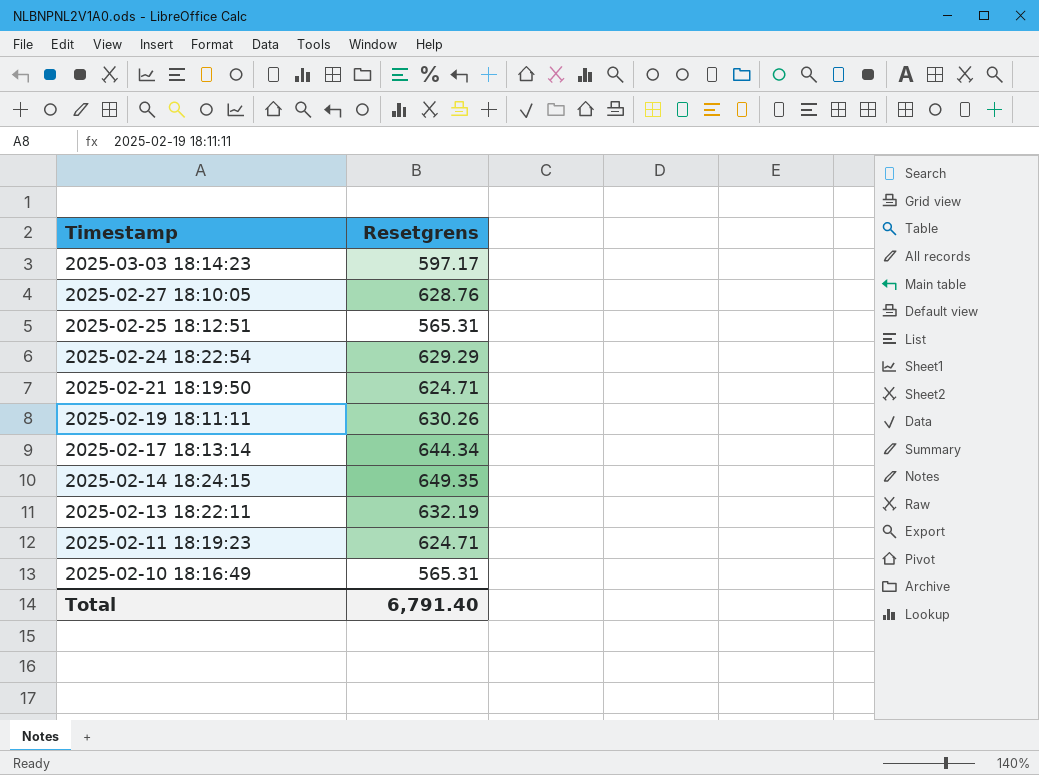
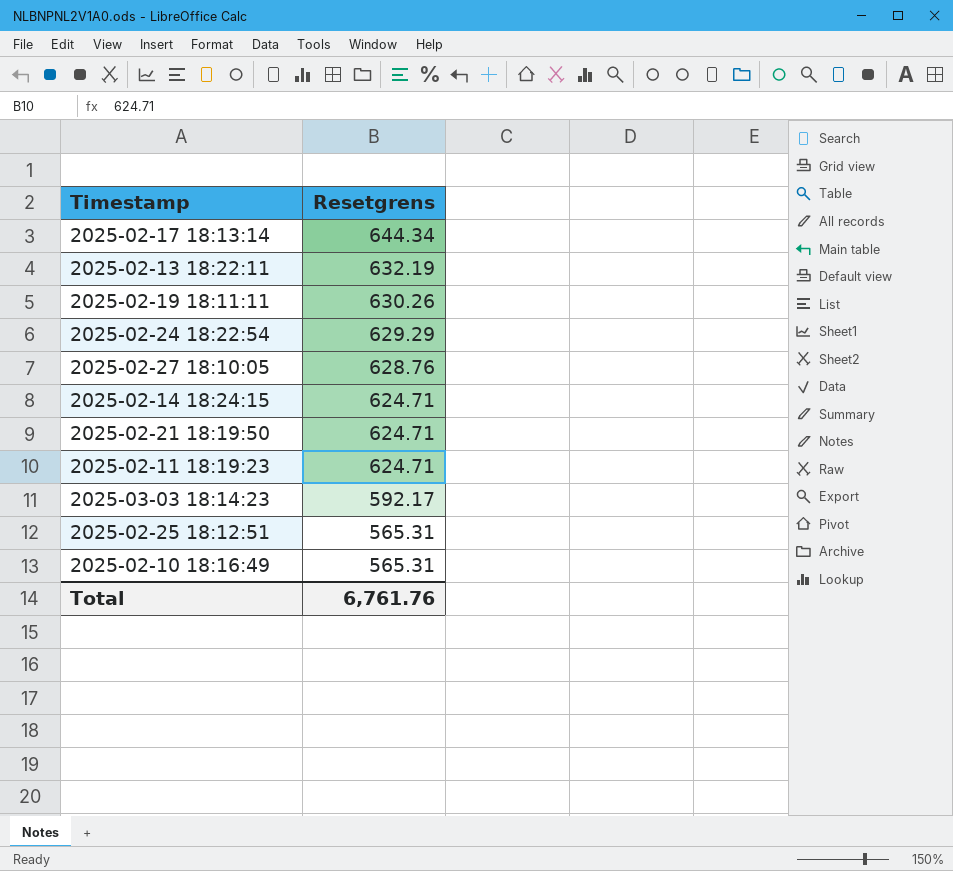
row order: Timestamp descending -> Resetgrens descending
2025-02-14 18:24:15 | Resetgrens: 649.35 -> 624.71
2025-03-03 18:14:23 | Resetgrens: 597.17 -> 592.17
Total | Resetgrens: 6,791.40 -> 6,761.76

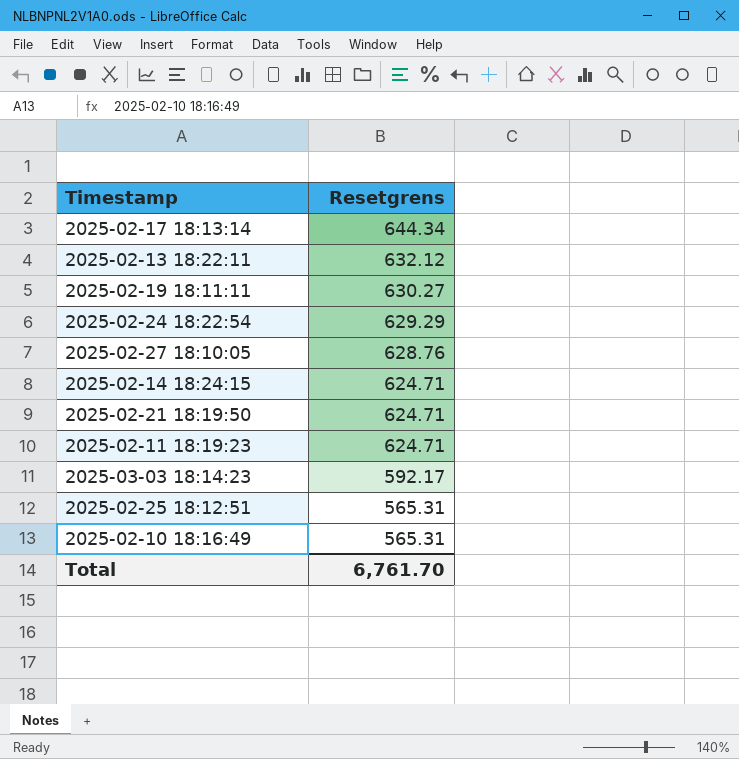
2025-02-13 18:22:11 | Resetgrens: 632.19 -> 632.12
2025-02-19 18:11:11 | Resetgrens: 630.26 -> 630.27
Total | Resetgrens: 6,761.76 -> 6,761.70

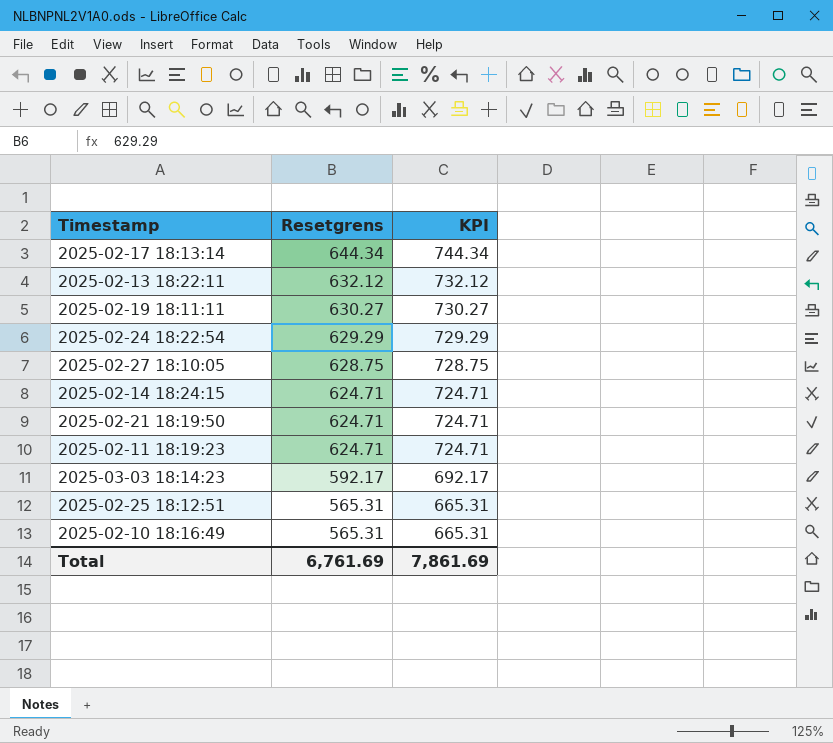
column KPI | formula: none -> [Resetgrens] + 100
2025-02-27 18:10:05 | Resetgrens: 628.76 -> 628.75
Total | Resetgrens: 6,761.70 -> 6,761.69

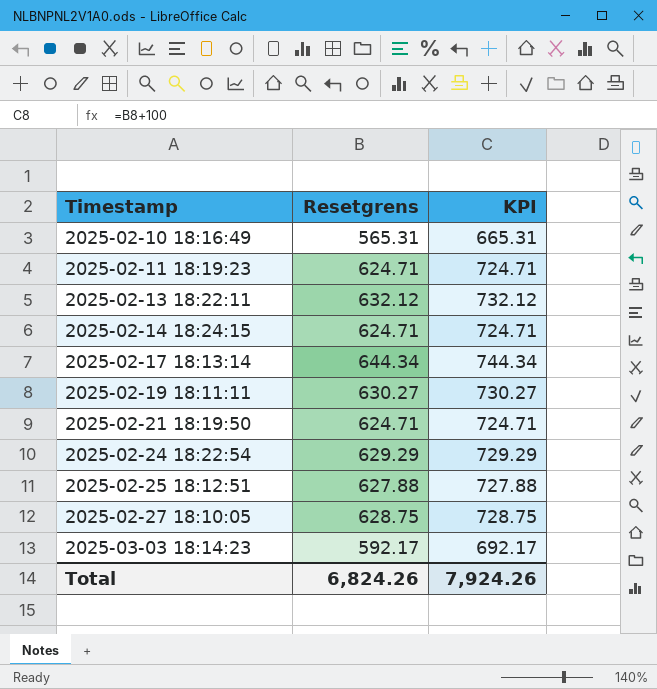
row order: Resetgrens descending -> Timestamp ascending
2025-02-25 18:12:51 | Resetgrens: 565.31 -> 627.88
2025-02-25 18:12:51 | KPI: 665.31 -> 727.88
Total | Resetgrens: 6,761.69 -> 6,824.26
Total | KPI: 7,861.69 -> 7,924.26

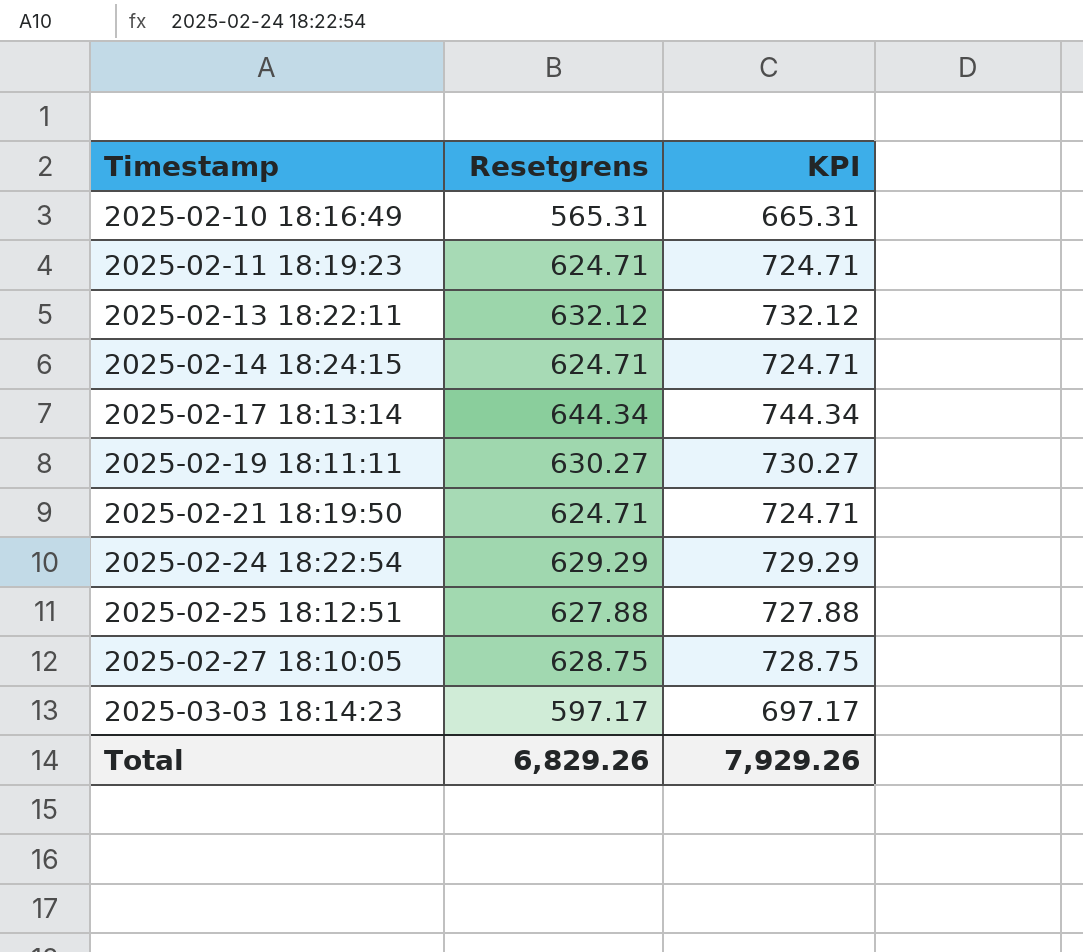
2025-03-03 18:14:23 | Resetgrens: 592.17 -> 597.17
2025-03-03 18:14:23 | KPI: 692.17 -> 697.17
Total | Resetgrens: 6,824.26 -> 6,829.26
Total | KPI: 7,924.26 -> 7,929.26

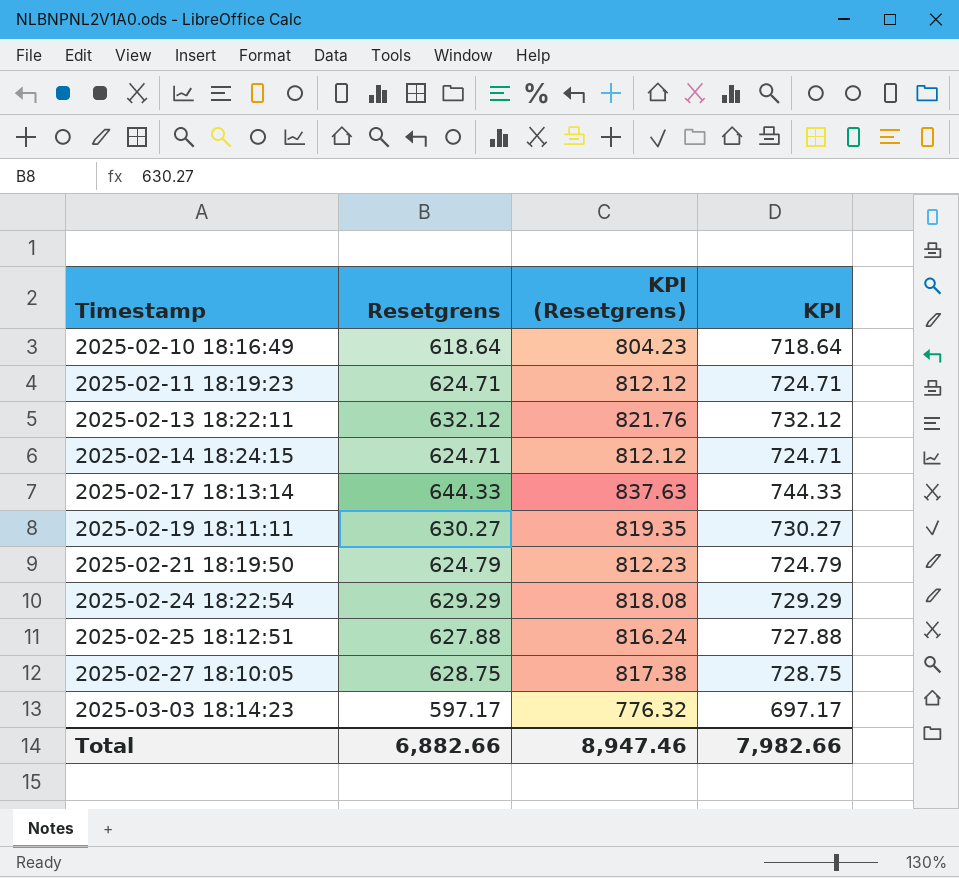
column KPI (Resetgrens) | formula: none -> [Resetgrens] * 1.3
2025-02-10 18:16:49 | Resetgrens: 565.31 -> 618.64
2025-02-10 18:16:49 | KPI: 665.31 -> 718.64
2025-02-17 18:13:14 | Resetgrens: 644.34 -> 644.33
2025-02-17 18:13:14 | KPI: 744.34 -> 744.33
2025-02-21 18:19:50 | Resetgrens: 624.71 -> 624.79
2025-02-21 18:19:50 | KPI: 724.71 -> 724.79
Total | Resetgrens: 6,829.26 -> 6,882.66
Total | KPI: 7,929.26 -> 7,982.66

